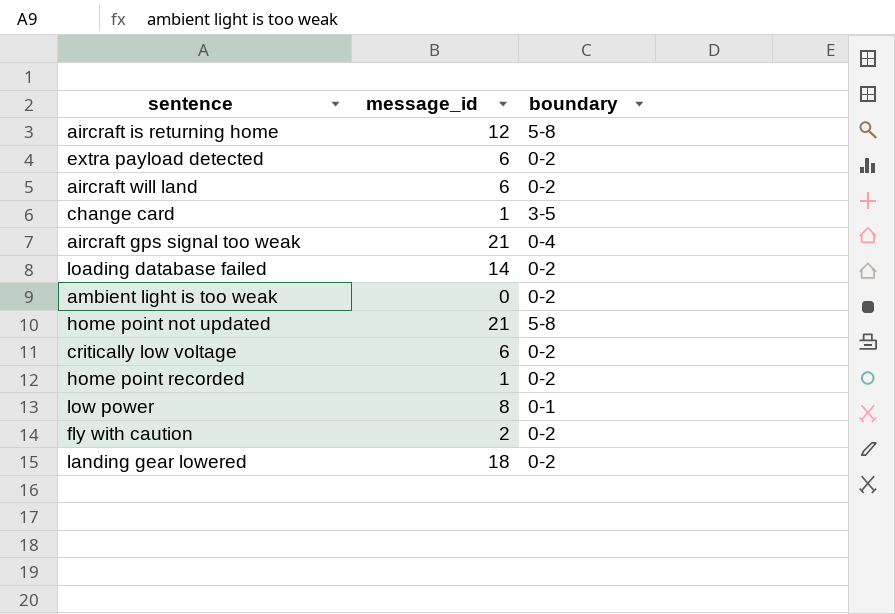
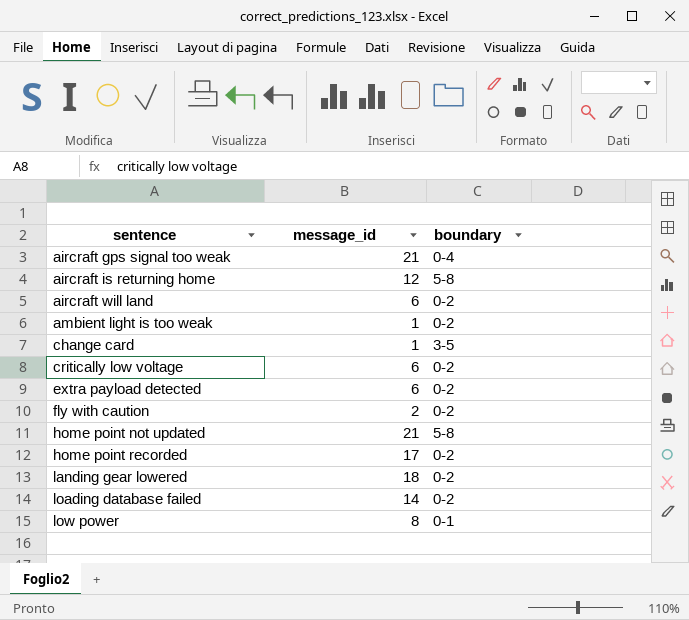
row order: none -> sentence ascending
ambient light is too weak | message_id: 0 -> 1
home point recorded | message_id: 1 -> 17

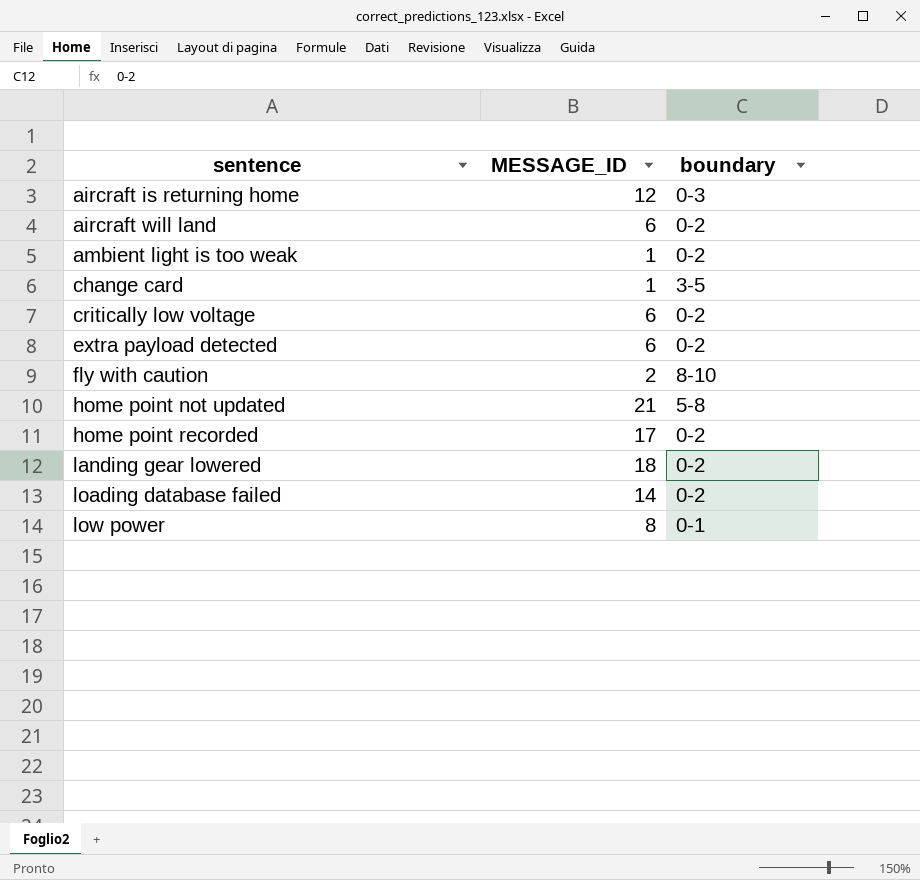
column name: message_id -> MESSAGE_ID
row aircraft gps signal too weak: 21 | 0-4 -> none
aircraft is returning home | boundary: 5-8 -> 0-3
fly with caution | boundary: 0-2 -> 8-10

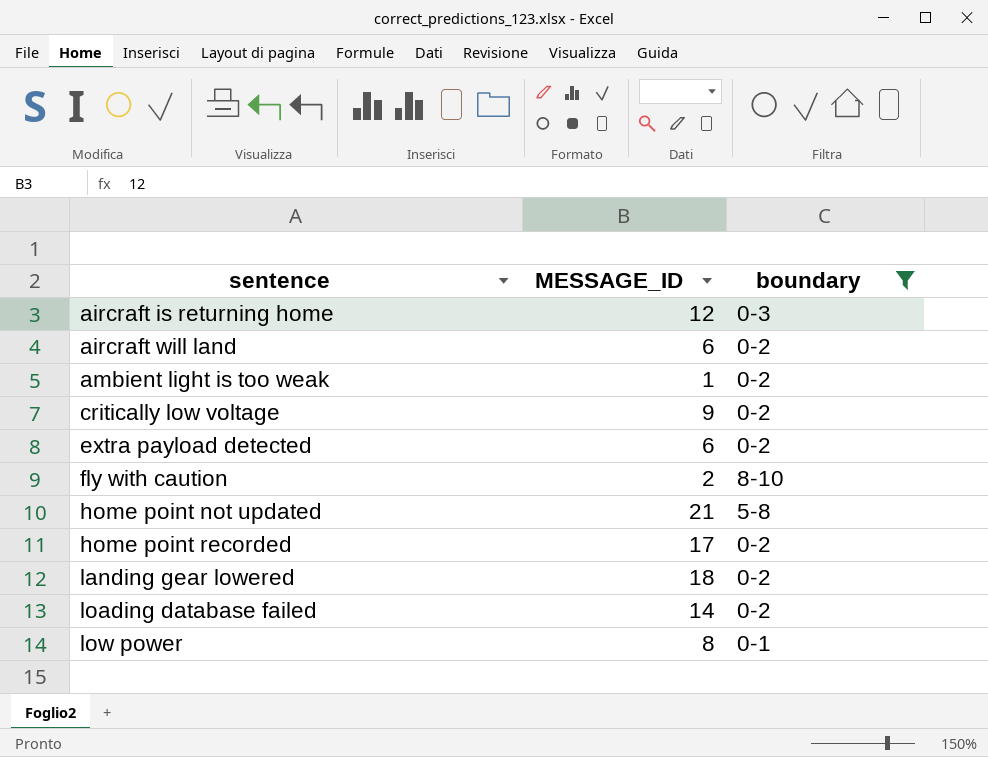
filter: none -> boundary != 3-5
critically low voltage | MESSAGE_ID: 6 -> 9

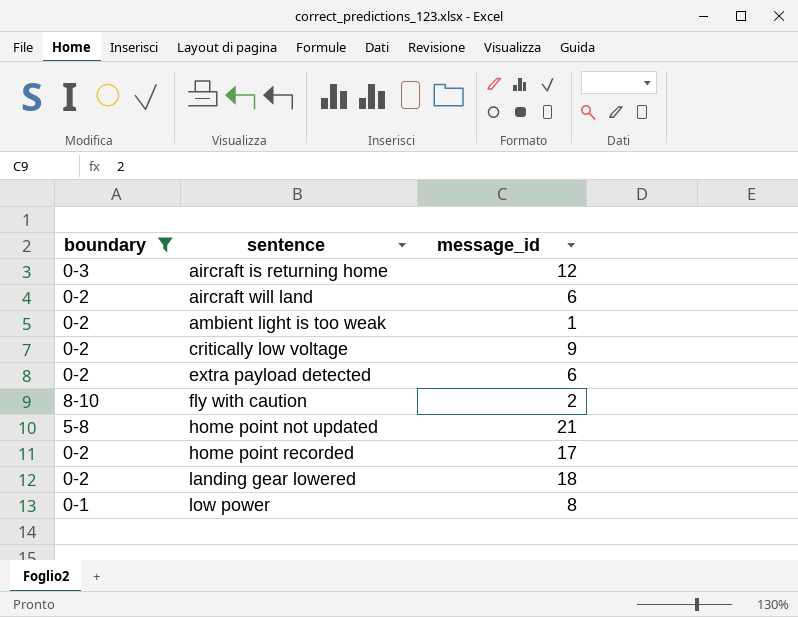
column boundary | position: 3 -> 1
column name: MESSAGE_ID -> message_id
row loading database failed: 14 | 0-2 -> none

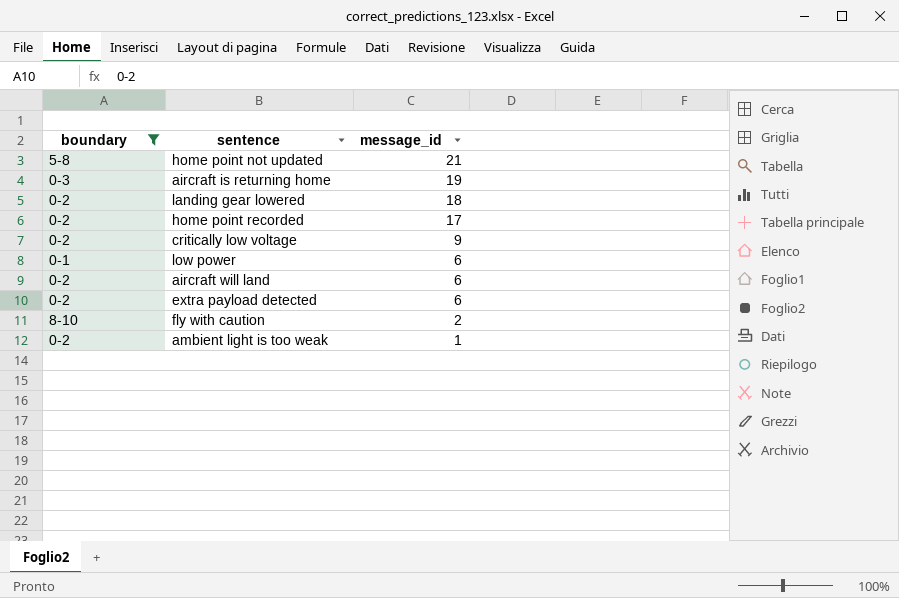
row order: sentence ascending -> message_id descending
aircraft is returning home | message_id: 12 -> 19
low power | message_id: 8 -> 6

